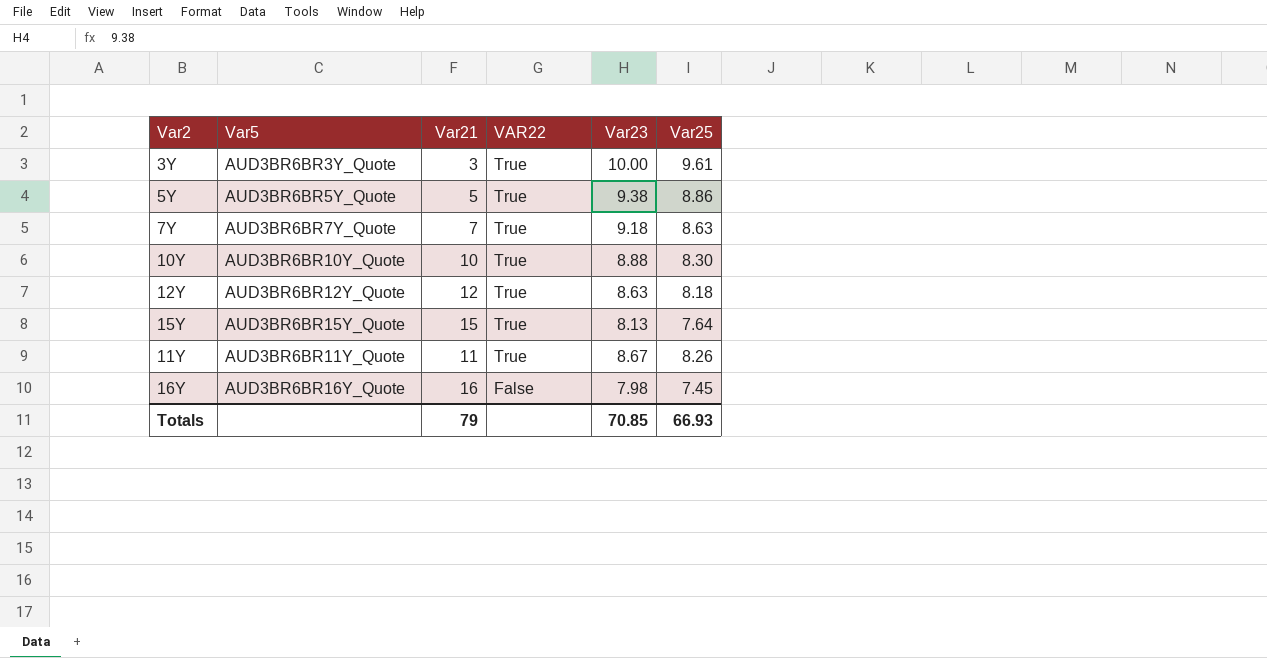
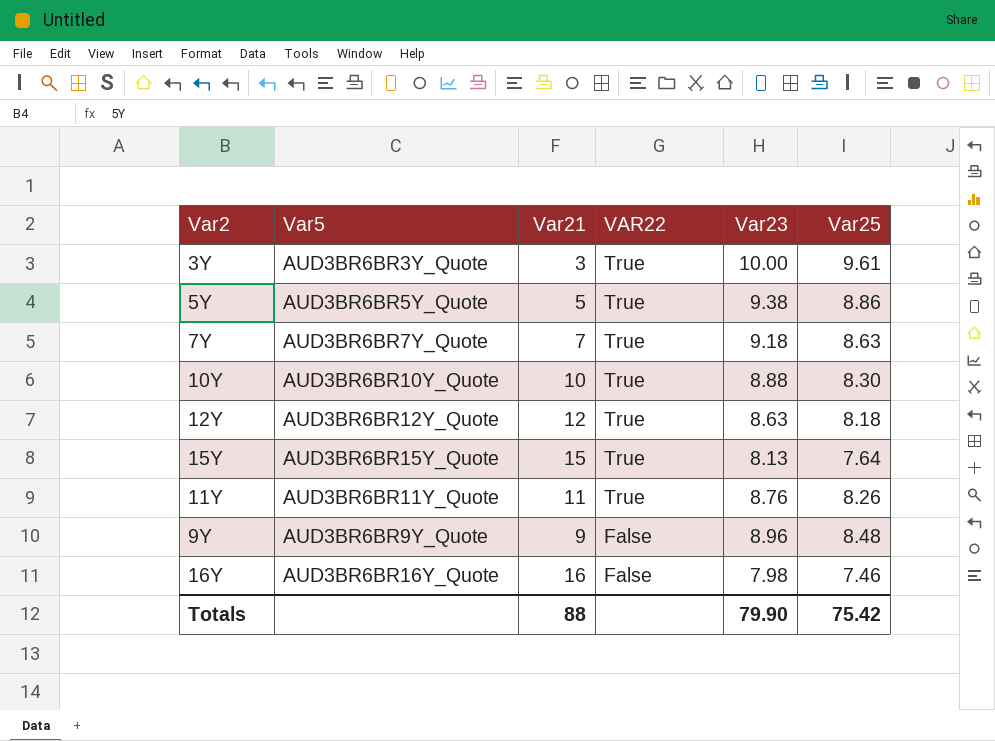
11Y | Var23: 8.67 -> 8.76
row 9Y: none -> AUD3BR6BR9Y_Quote | 9 | False | 8.96 | 8.48
16Y | Var25: 7.45 -> 7.46
Totals | Var21: 79 -> 88
Totals | Var23: 70.85 -> 79.90
Totals | Var25: 66.93 -> 75.42

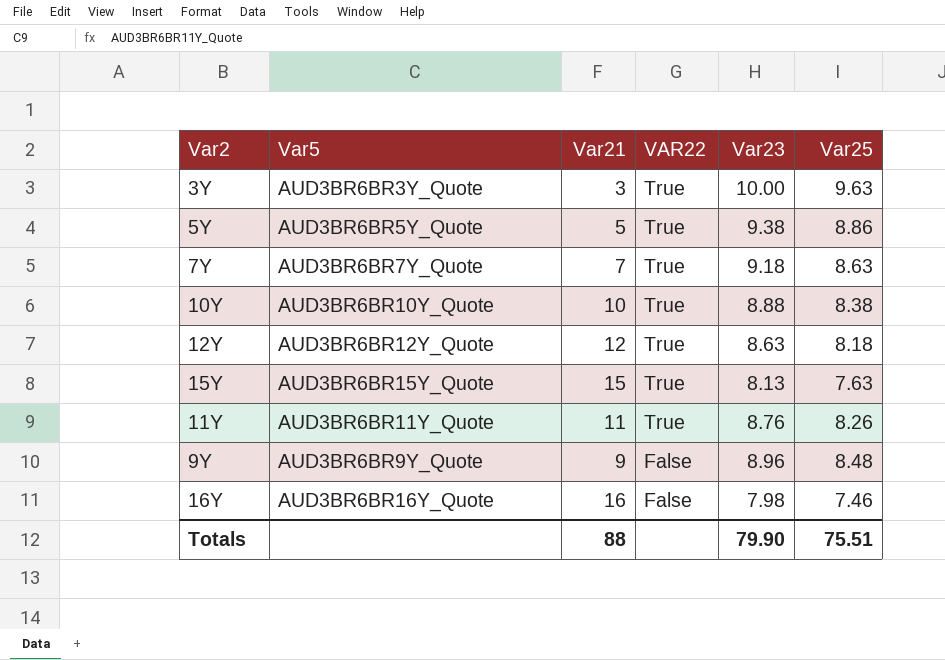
3Y | Var25: 9.61 -> 9.63
10Y | Var25: 8.30 -> 8.38
15Y | Var25: 7.64 -> 7.63
Totals | Var25: 75.42 -> 75.51

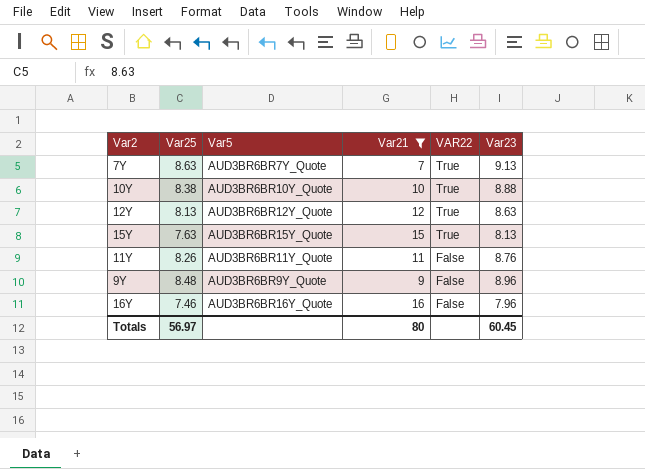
filter: none -> Var21 >= 7
column Var25 | position: 6 -> 2
7Y | Var23: 9.18 -> 9.13
12Y | Var25: 8.18 -> 8.13
11Y | VAR22: True -> False
16Y | Var23: 7.98 -> 7.96
Totals | Var25: 75.51 -> 56.97
Totals | Var21: 88 -> 80
Totals | Var23: 79.90 -> 60.45

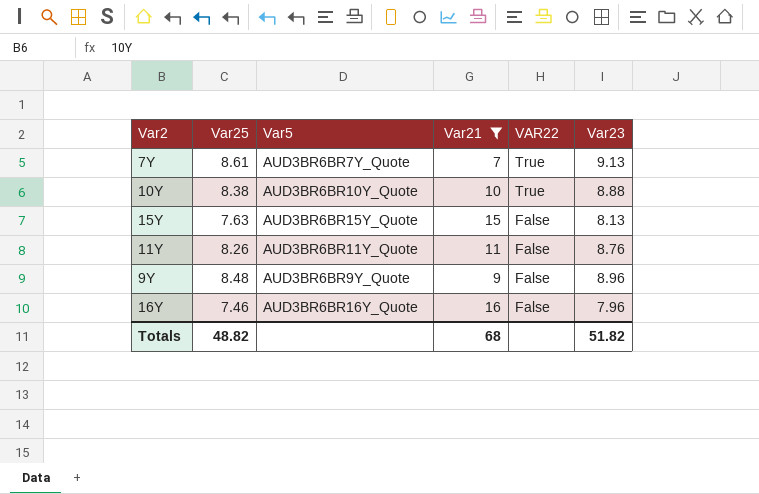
row 12Y: 8.13 | AUD3BR6BR12Y_Quote | 12 | True | 8.63 -> none
7Y | Var25: 8.63 -> 8.61
15Y | VAR22: True -> False
Totals | Var25: 56.97 -> 48.82
Totals | Var21: 80 -> 68
Totals | Var23: 60.45 -> 51.82

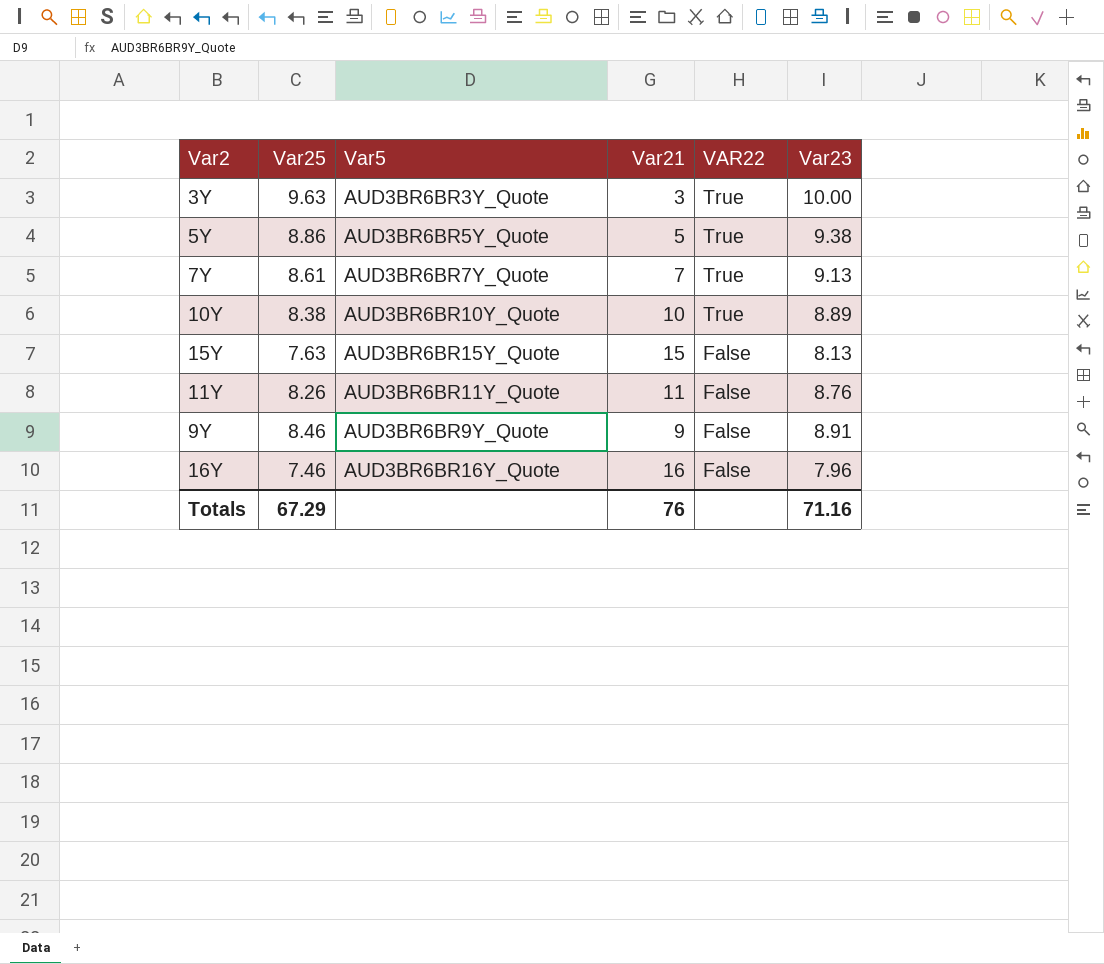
filter: Var21 >= 7 -> none
10Y | Var23: 8.88 -> 8.89
9Y | Var25: 8.48 -> 8.46
9Y | Var23: 8.96 -> 8.91
Totals | Var25: 48.82 -> 67.29
Totals | Var21: 68 -> 76
Totals | Var23: 51.82 -> 71.16

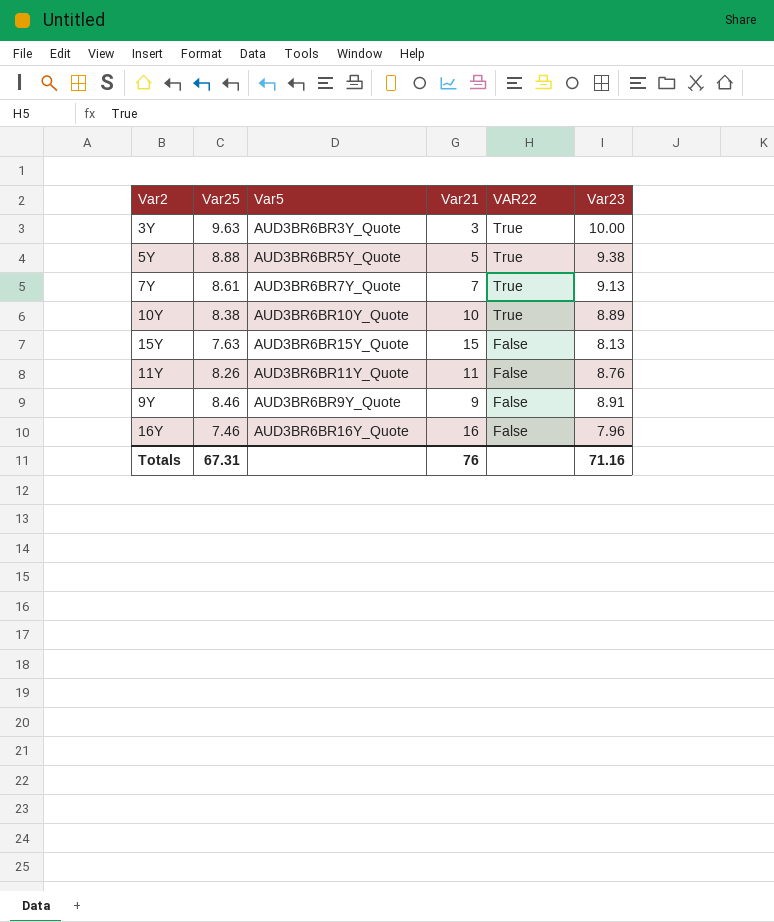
5Y | Var25: 8.86 -> 8.88
Totals | Var25: 67.29 -> 67.31

